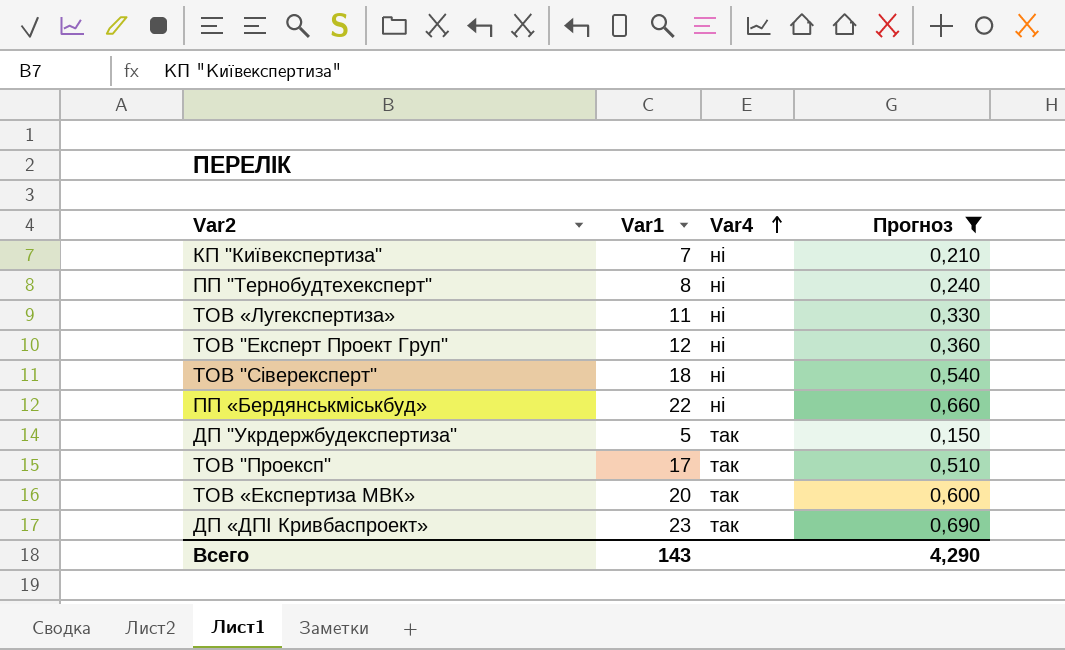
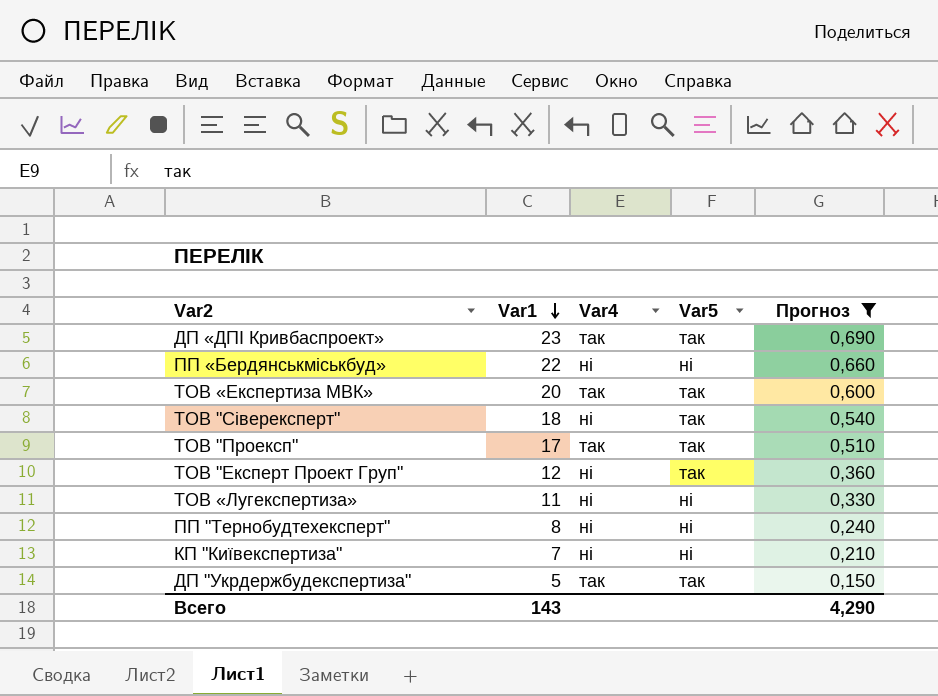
row order: Var4 ascending -> Var1 descending
column Var5 | position: none -> 4

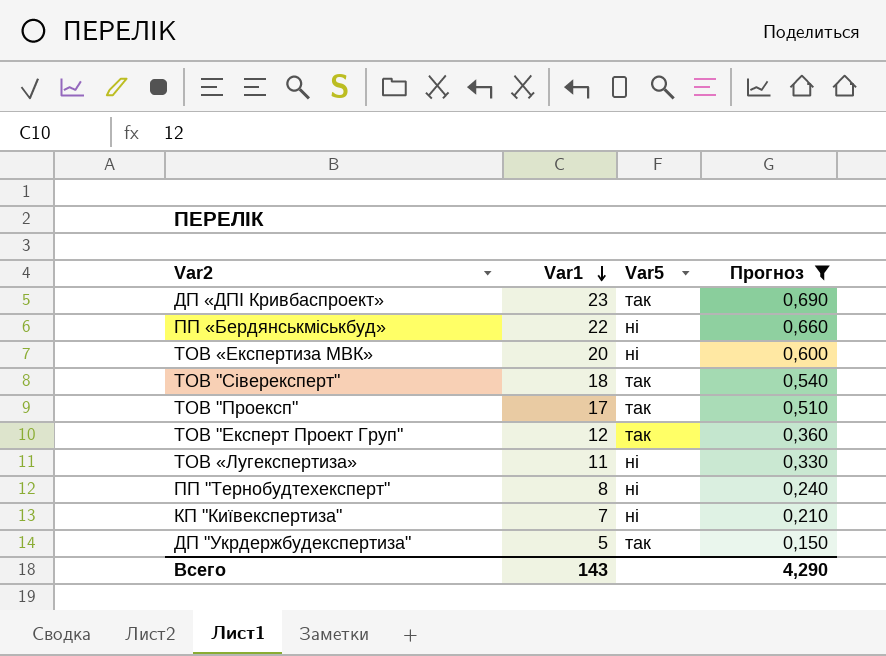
column Var4 | position: 3 -> none
ТОВ «Експертиза МВК» | Var5: так -> ні

